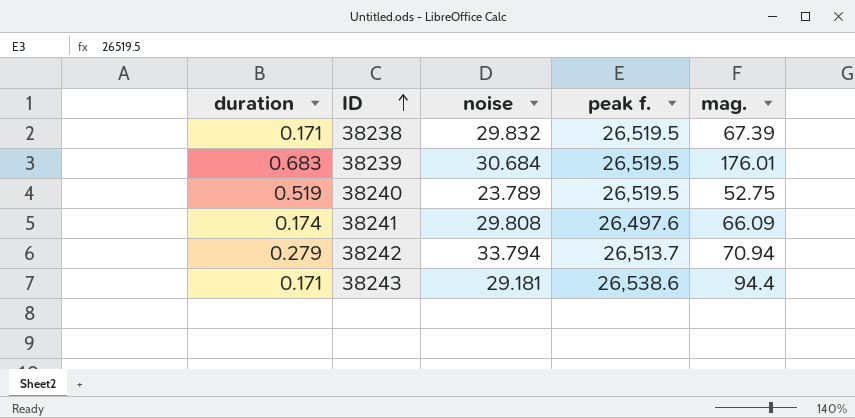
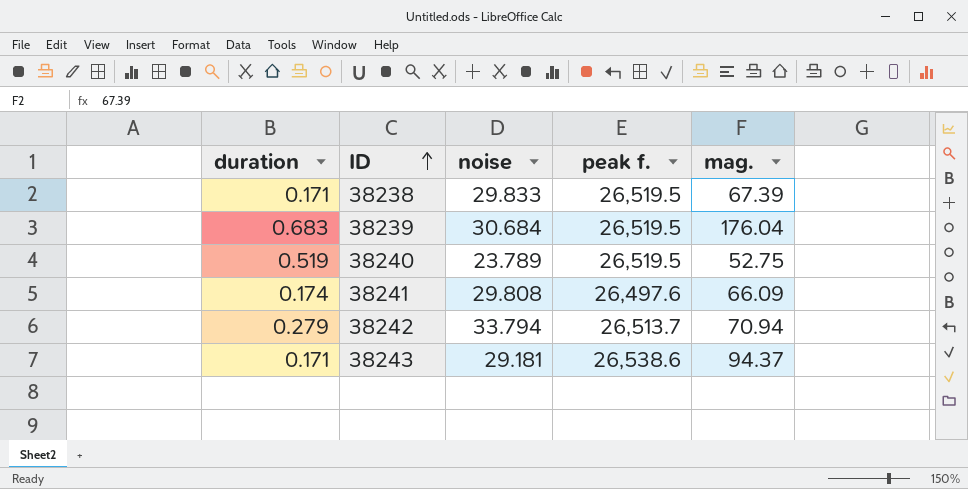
38238 | noise: 29.832 -> 29.833
38239 | mag.: 176.01 -> 176.04
38243 | mag.: 94.4 -> 94.37

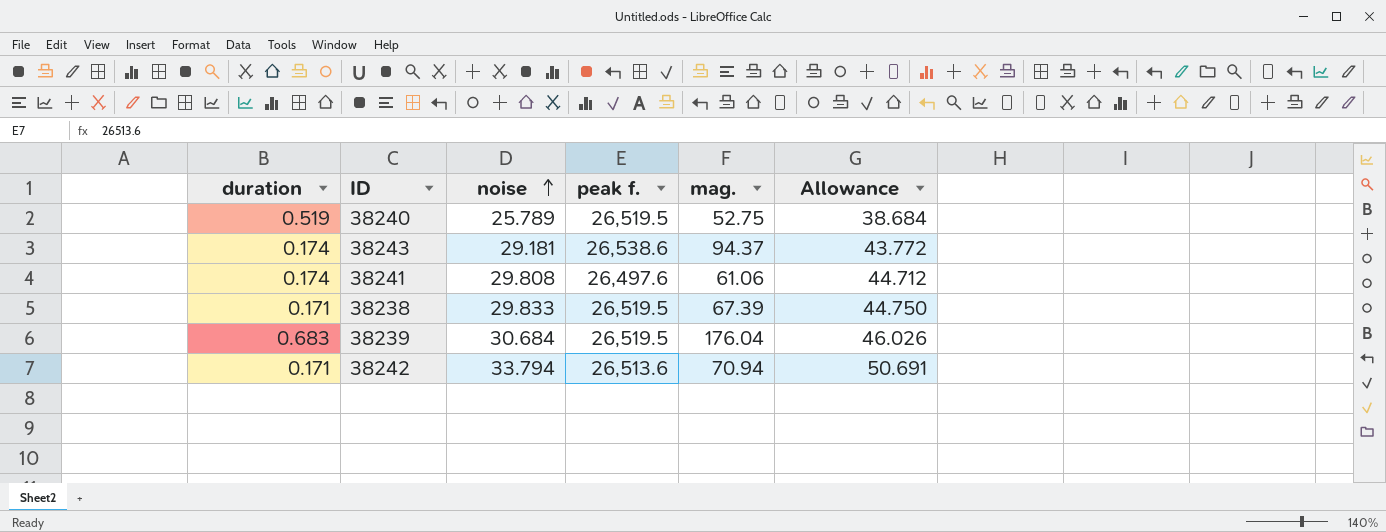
row order: ID ascending -> noise ascending
column Allowance | formula: none -> [noise] * 1.5
38240 | noise: 23.789 -> 25.789
38243 | duration: 0.171 -> 0.174
38241 | mag.: 66.09 -> 61.06
38242 | duration: 0.279 -> 0.171
38242 | peak f.: 26,513.7 -> 26,513.6

